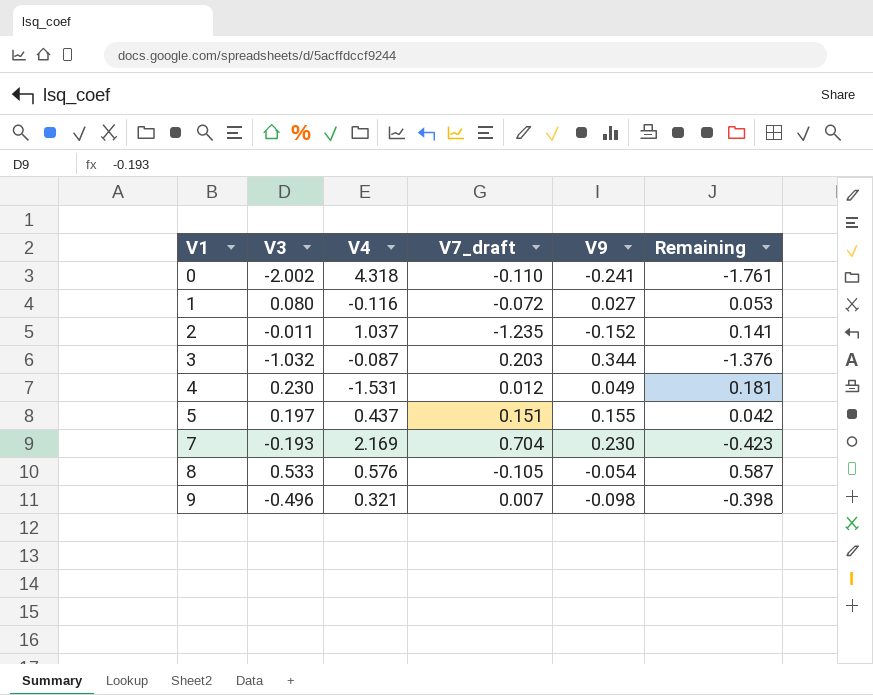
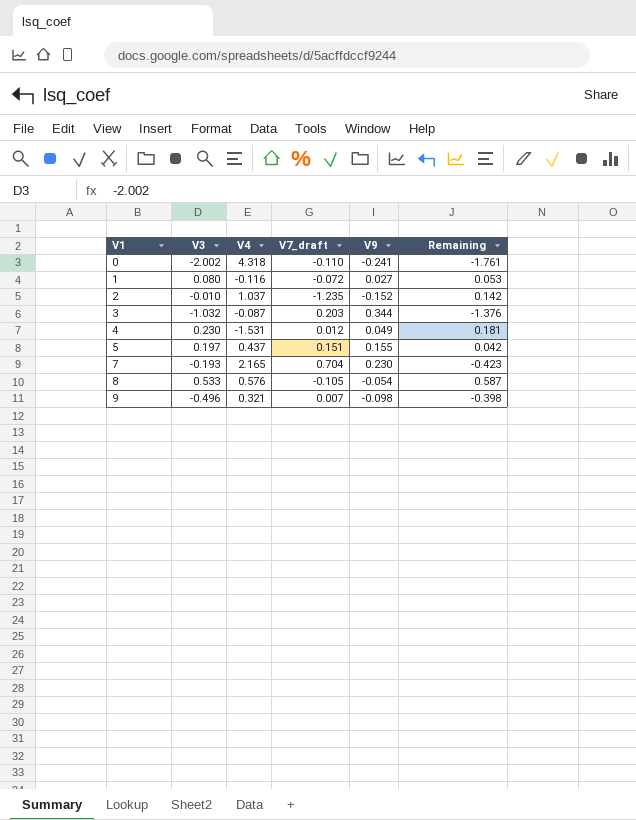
2 | V3: -0.011 -> -0.010
2 | Remaining: 0.141 -> 0.142
7 | V4: 2.169 -> 2.165

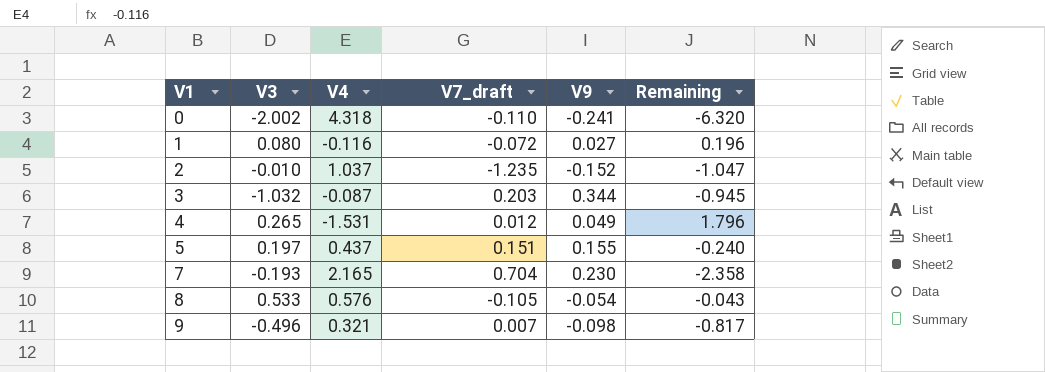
column Remaining | formula: [V3] - [V9] -> [V3] - [V4]
4 | V3: 0.230 -> 0.265

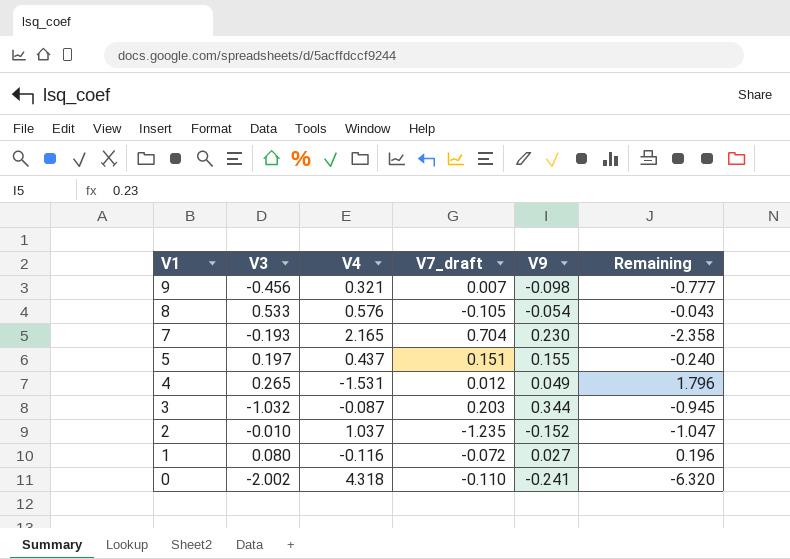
row order: V1 ascending -> V1 descending
9 | V3: -0.496 -> -0.456
9 | Remaining: -0.817 -> -0.777

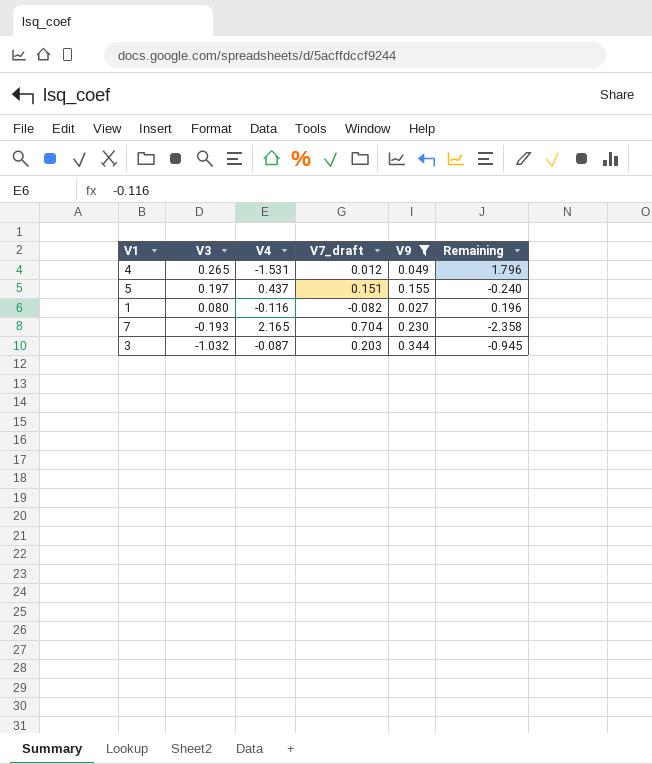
filter: none -> V9 >= 0.027
row order: V1 descending -> V3 descending
1 | V7_draft: -0.072 -> -0.082

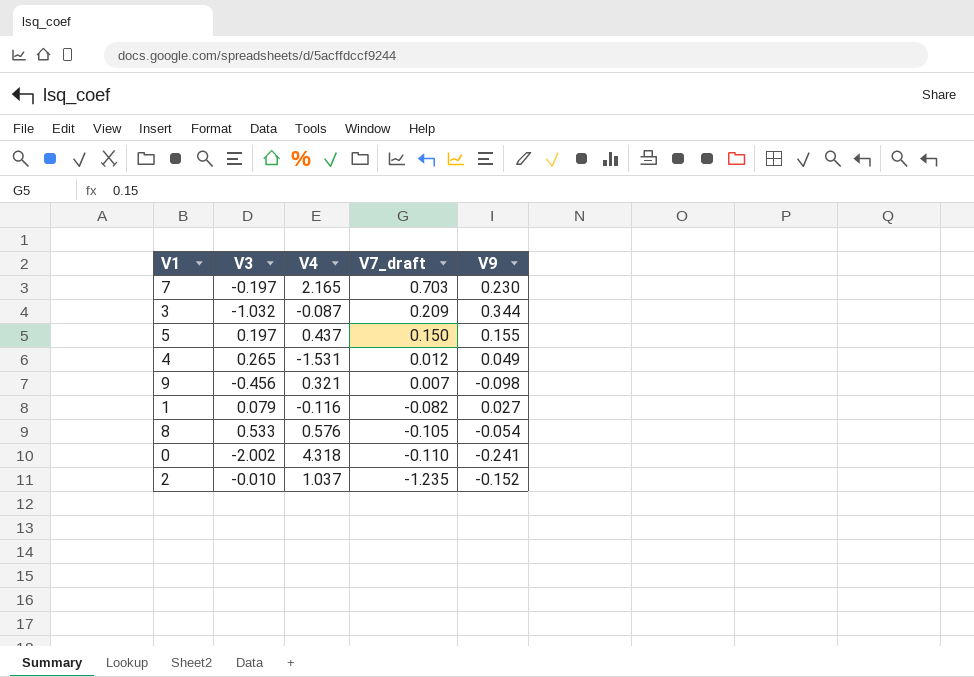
filter: V9 >= 0.027 -> none
row order: V3 descending -> V7_draft descending
column Remaining | formula: [V3] - [V4] -> none
7 | V3: -0.193 -> -0.197
7 | V7_draft: 0.704 -> 0.703
3 | V7_draft: 0.203 -> 0.209
5 | V7_draft: 0.151 -> 0.150
1 | V3: 0.080 -> 0.079

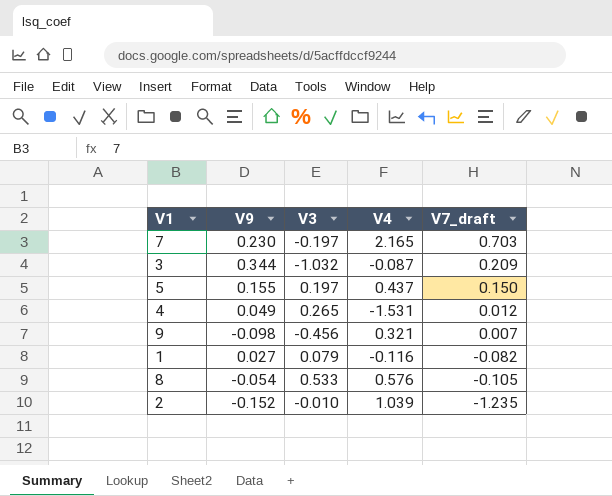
column V9 | position: 5 -> 2
row 0: -2.002 | 4.318 | -0.110 | -0.241 -> none
2 | V4: 1.037 -> 1.039

